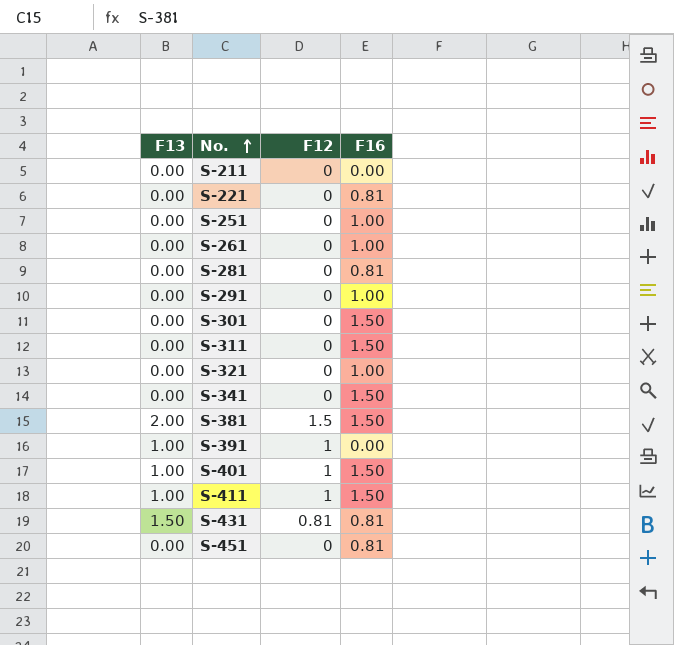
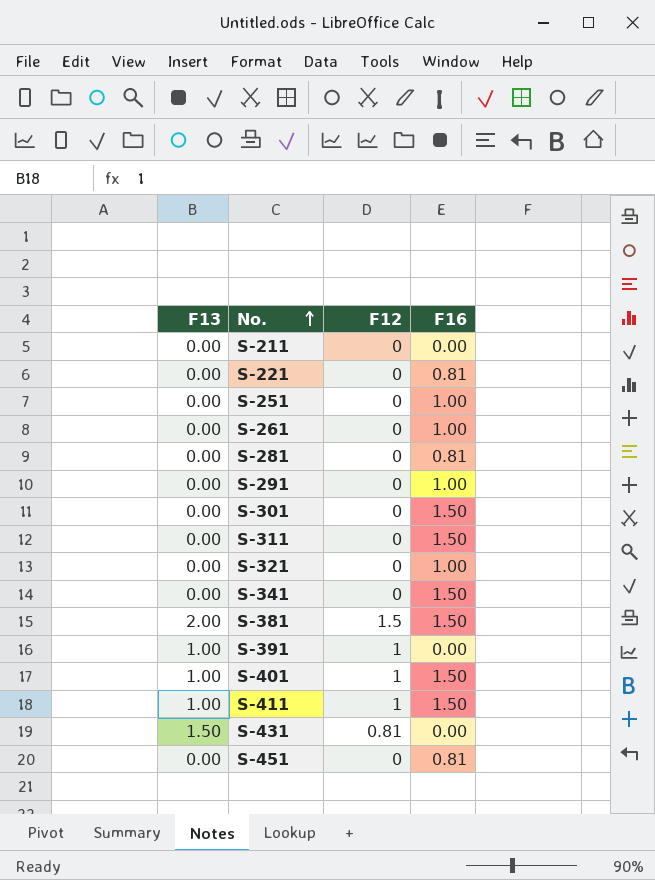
S-431 | F16: 0.81 -> 0.00

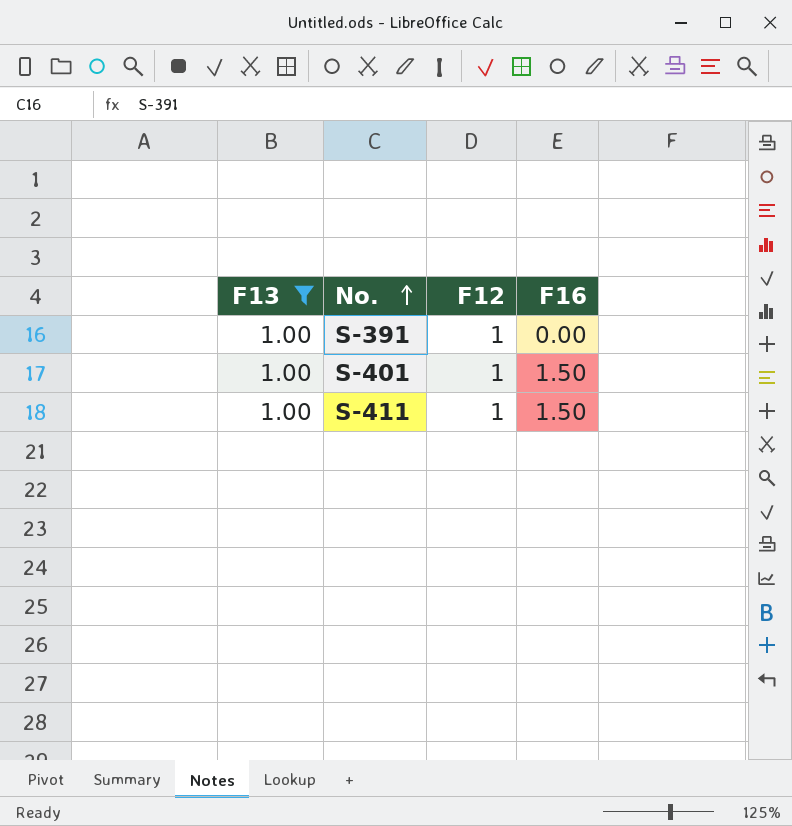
filter: none -> F13 = 1.00

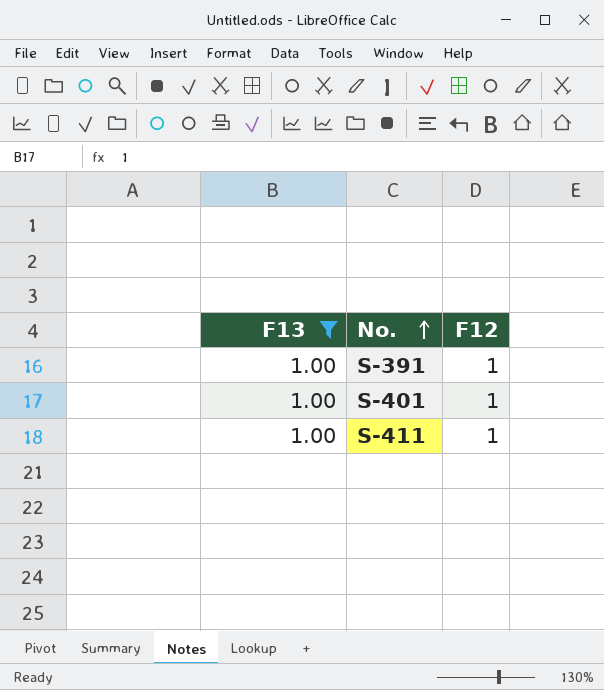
column F16 | position: 4 -> none

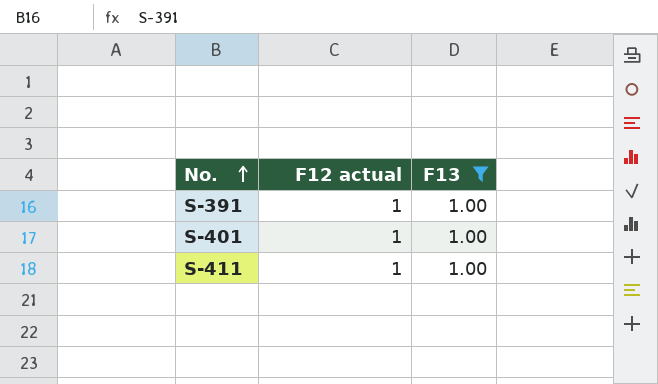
column name: F12 -> F12 actual
column F13 | position: 1 -> 3

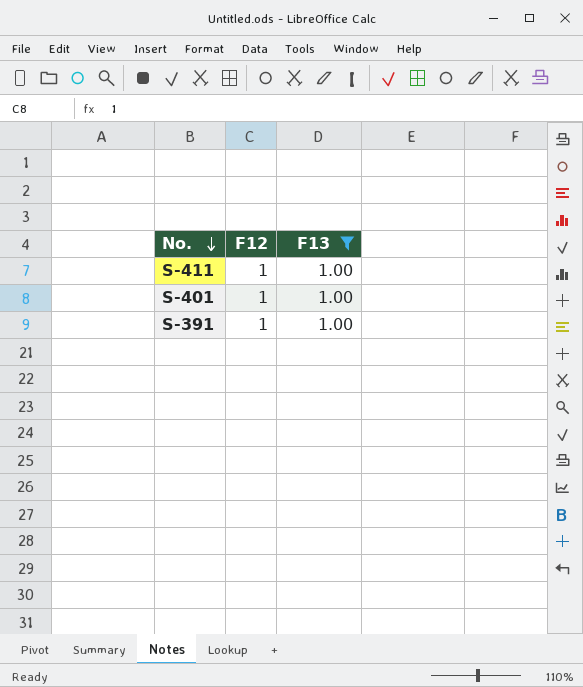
row order: No. ascending -> No. descending
column name: F12 actual -> F12

